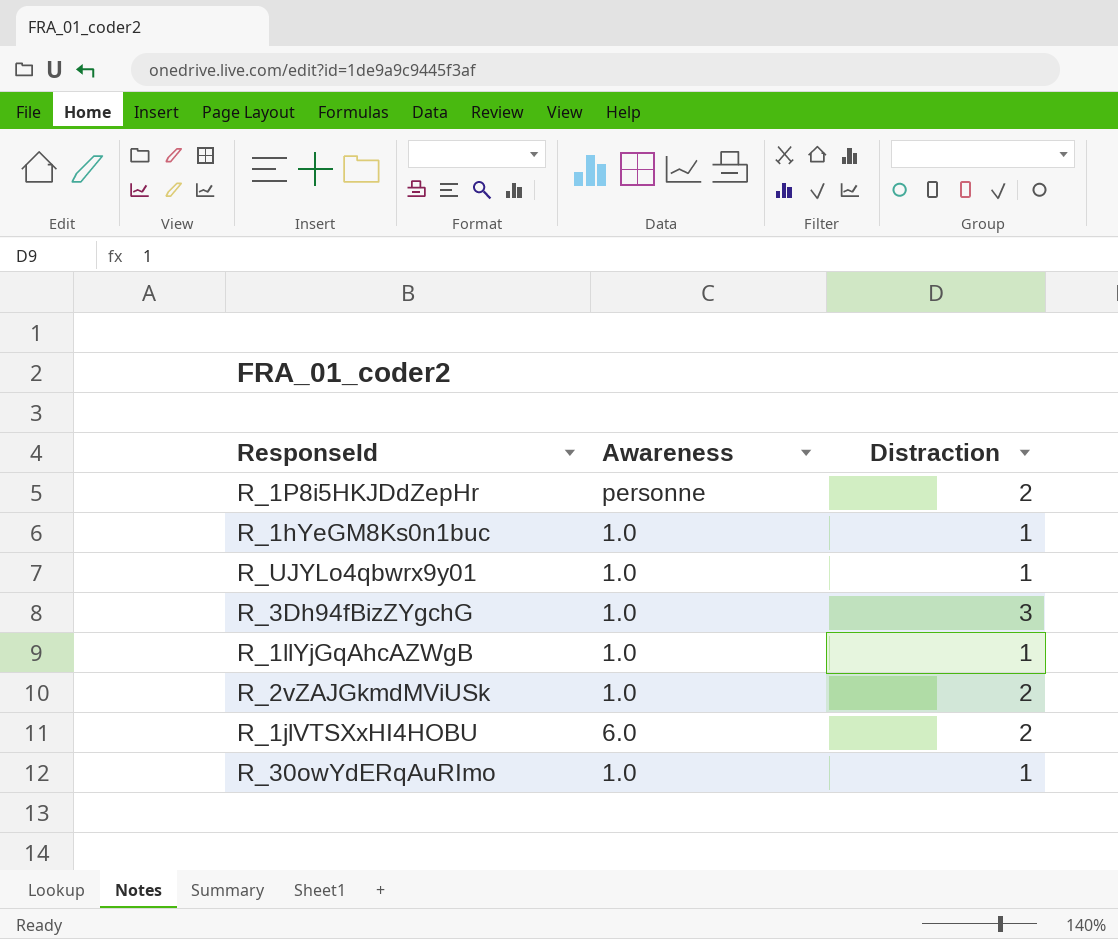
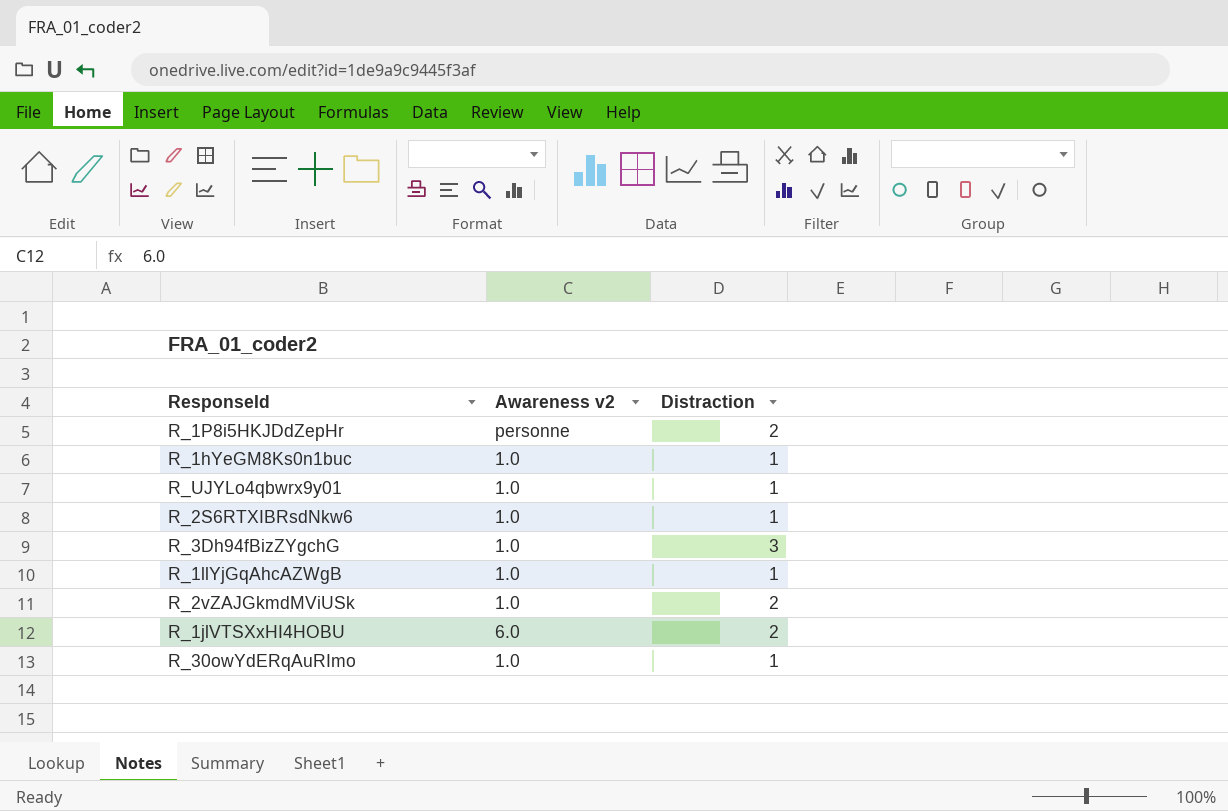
column name: Awareness -> Awareness v2
row R_2S6RTXIBRsdNkw6: none -> 1.0 | 1

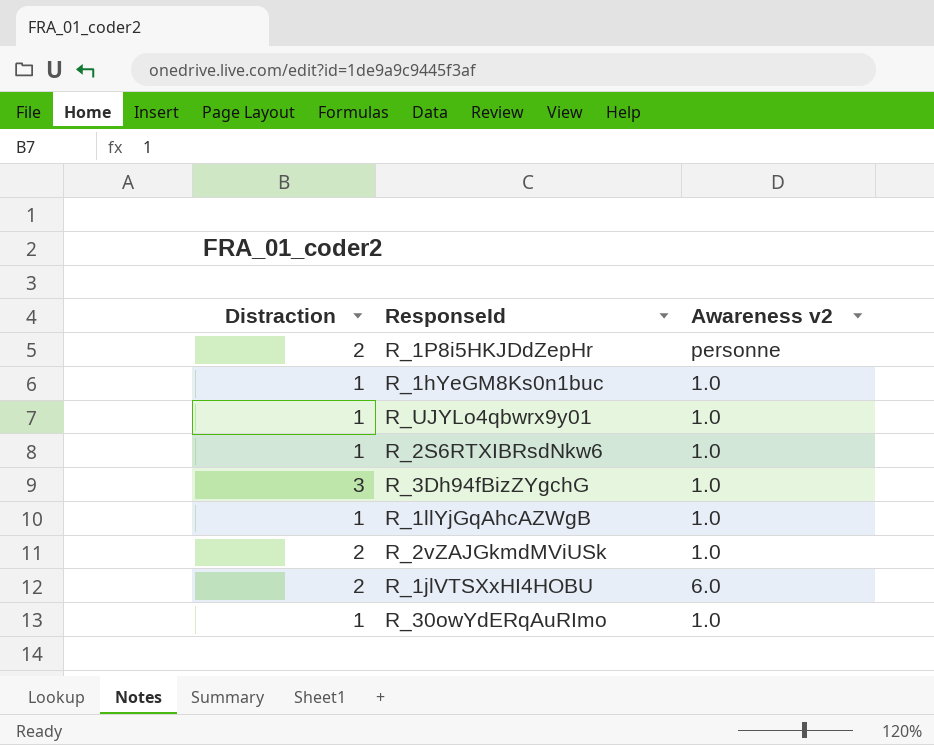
column Distraction | position: 3 -> 1

